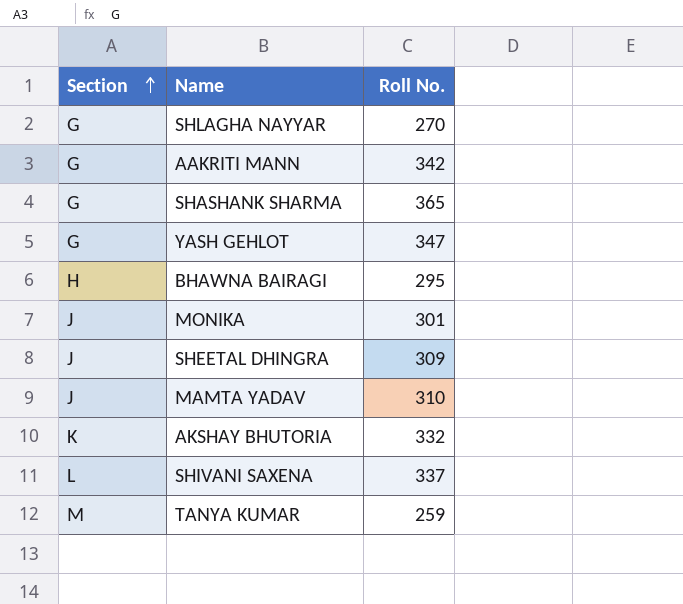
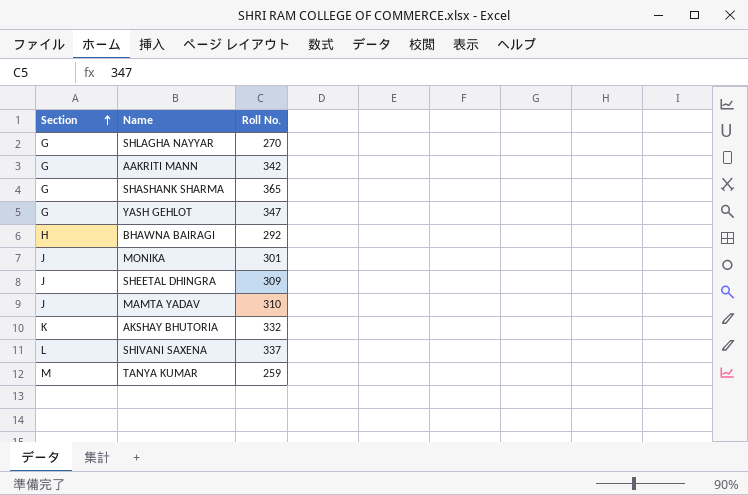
BHAWNA BAIRAGI | Roll No.: 295 -> 292

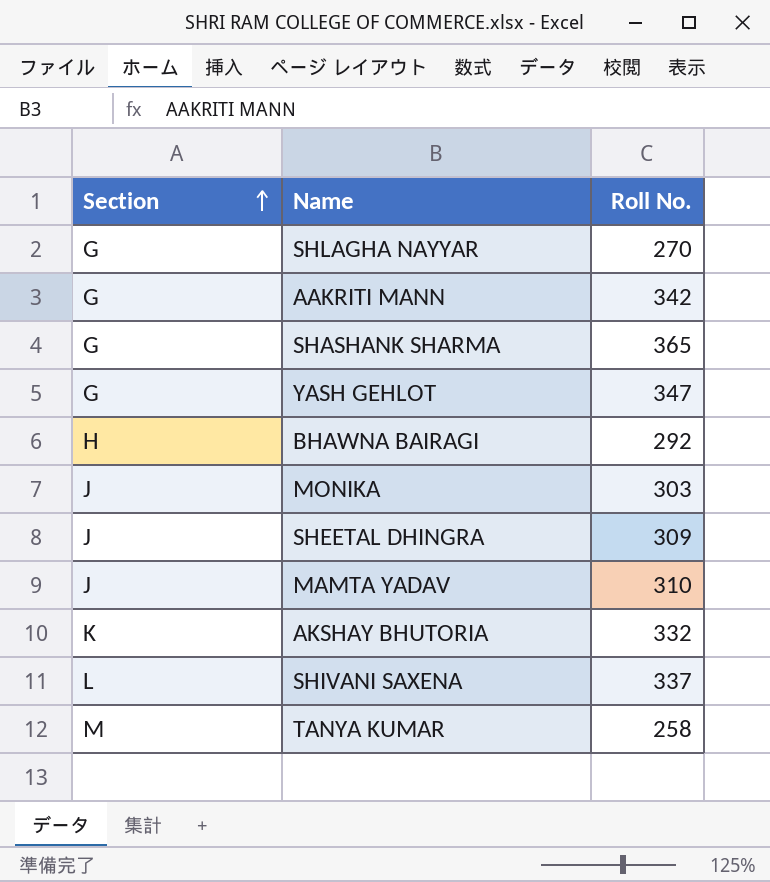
MONIKA | Roll No.: 301 -> 303
TANYA KUMAR | Roll No.: 259 -> 258

